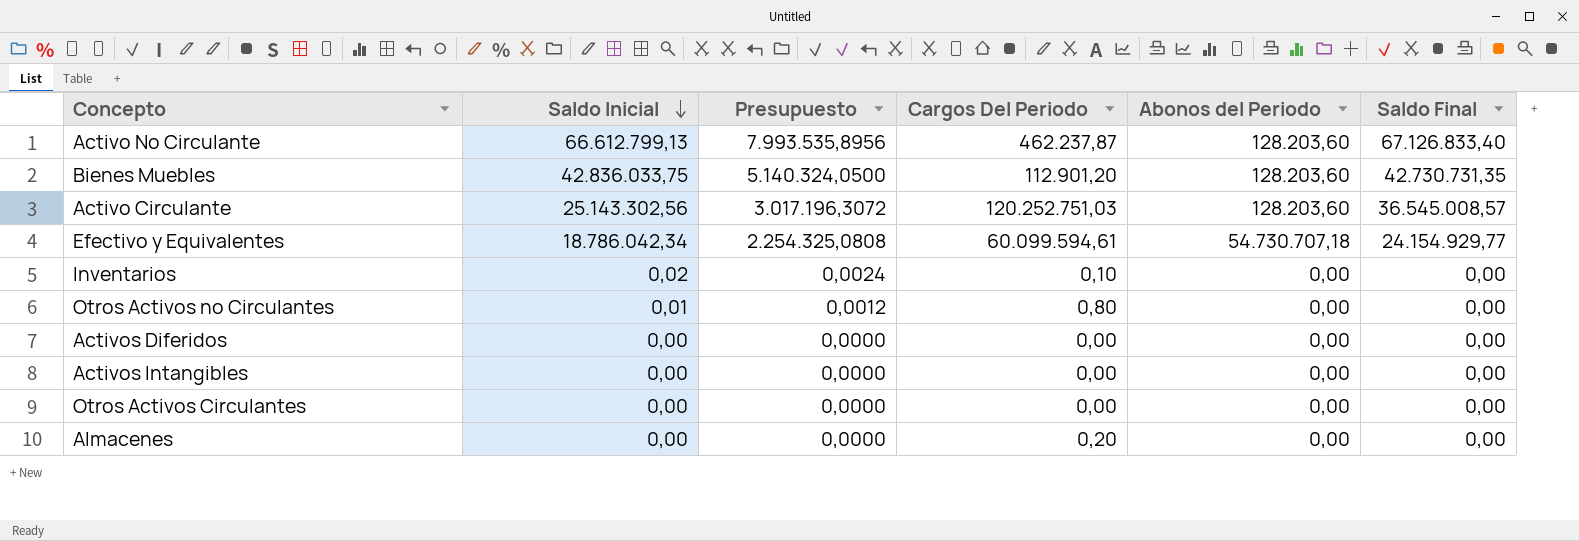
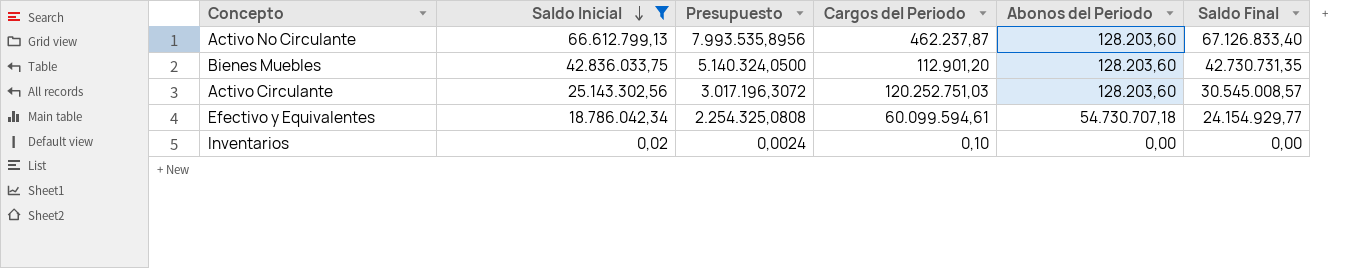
filter: none -> Saldo Inicial >= 0,02
column name: Cargos Del Periodo -> Cargos del Periodo
Activo Circulante | Saldo Final: 36.545.008,57 -> 30.545.008,57

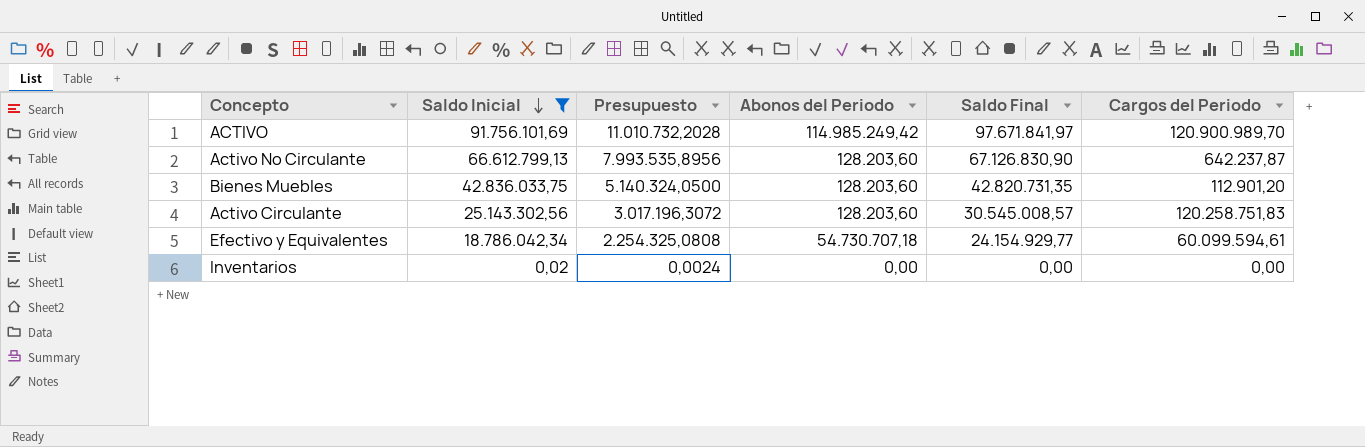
column Cargos del Periodo | position: 4 -> 6
row ACTIVO: none -> 91.756.101,69 | 11.010.732,2028 | 114.985.249,42 | 97.671.841,97 | 120.900.989,70
Activo No Circulante | Saldo Final: 67.126.833,40 -> 67.126.830,90
Activo No Circulante | Cargos del Periodo: 462.237,87 -> 642.237,87
Bienes Muebles | Saldo Final: 42.730.731,35 -> 42.820.731,35
Activo Circulante | Cargos del Periodo: 120.252.751,03 -> 120.258.751,83
Inventarios | Cargos del Periodo: 0,10 -> 0,00

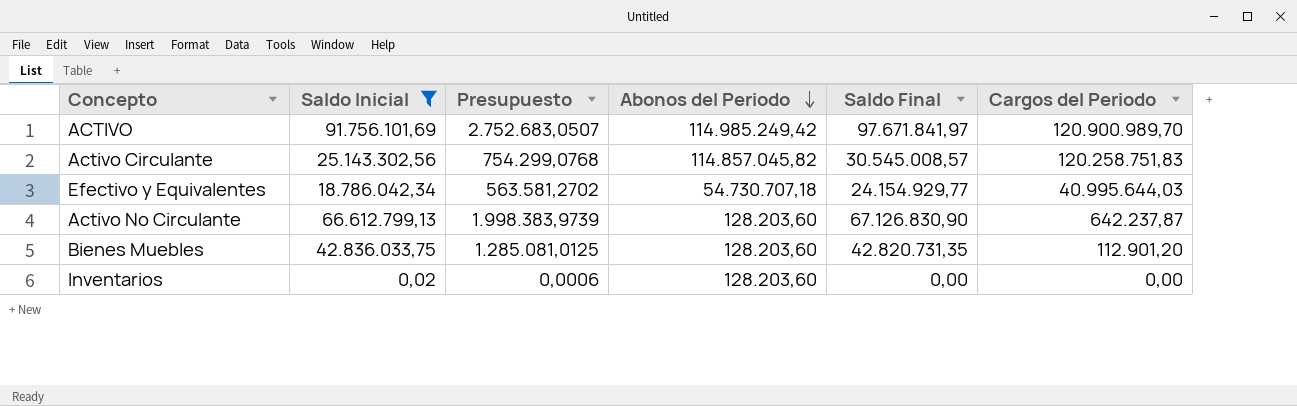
row order: Saldo Inicial descending -> Abonos del Periodo descending
column Presupuesto | formula: [Saldo Inicial] * 0,12 -> [Saldo Inicial] * 0,03
Activo Circulante | Abonos del Periodo: 128.203,60 -> 114.857.045,82
Efectivo y Equivalentes | Cargos del Periodo: 60.099.594,61 -> 40.995.644,03
Inventarios | Abonos del Periodo: 0,00 -> 128.203,60

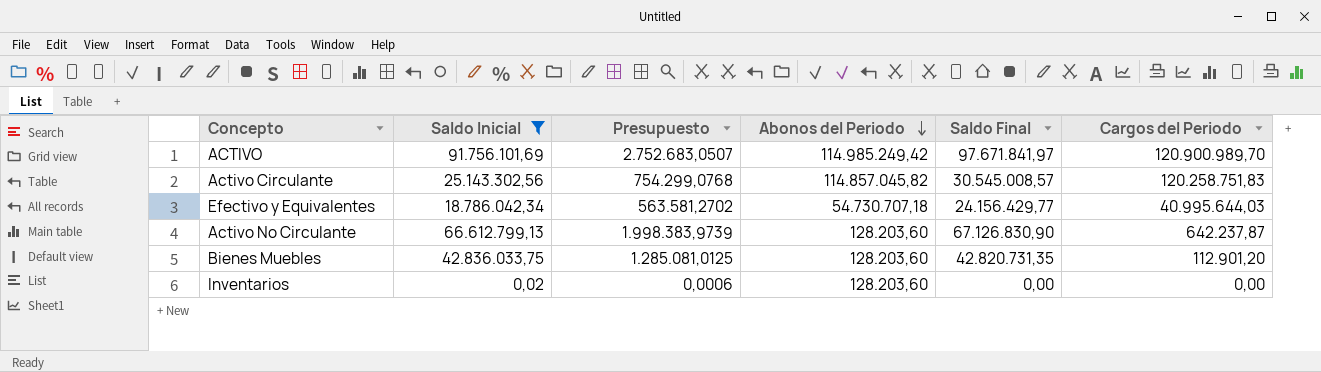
Efectivo y Equivalentes | Saldo Final: 24.154.929,77 -> 24.156.429,77

